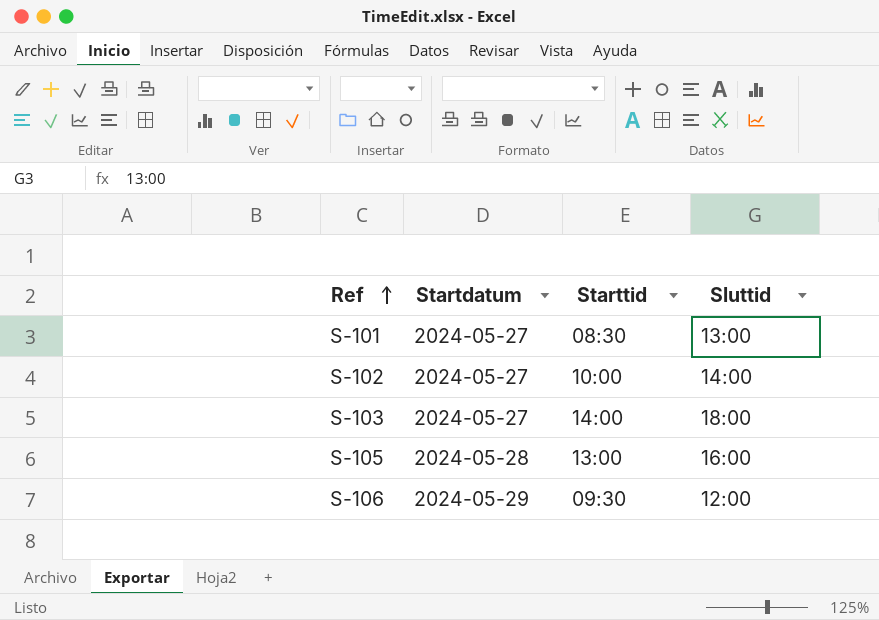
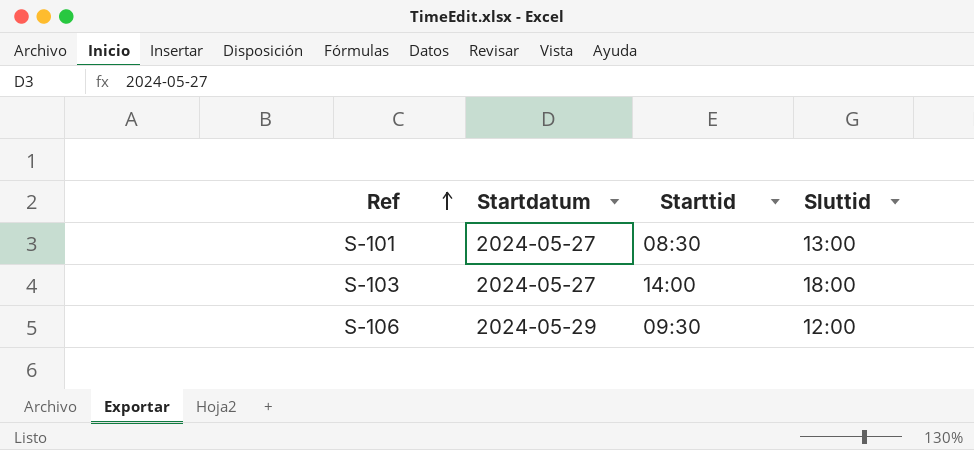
row S-102: 2024-05-27 | 10:00 | 14:00 -> none
row S-105: 2024-05-28 | 13:00 | 16:00 -> none

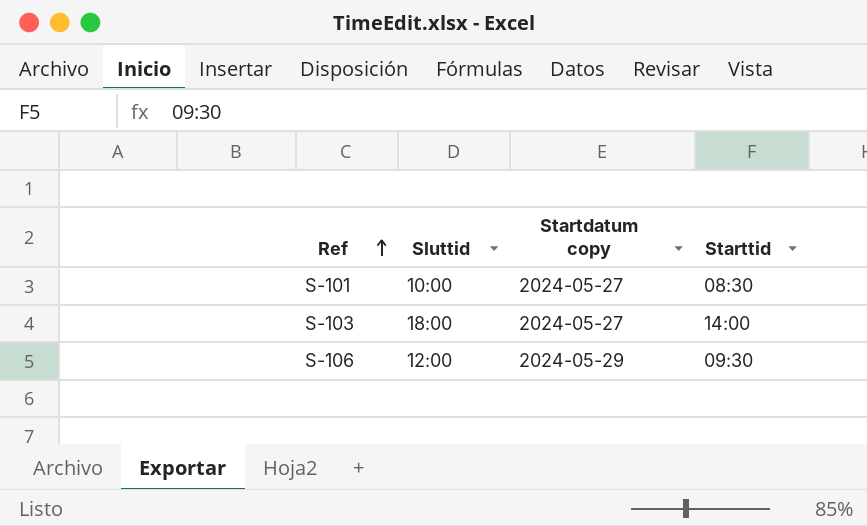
column Sluttid | position: 4 -> 2
column name: Startdatum -> Startdatum copy
S-101 | Sluttid: 13:00 -> 10:00

